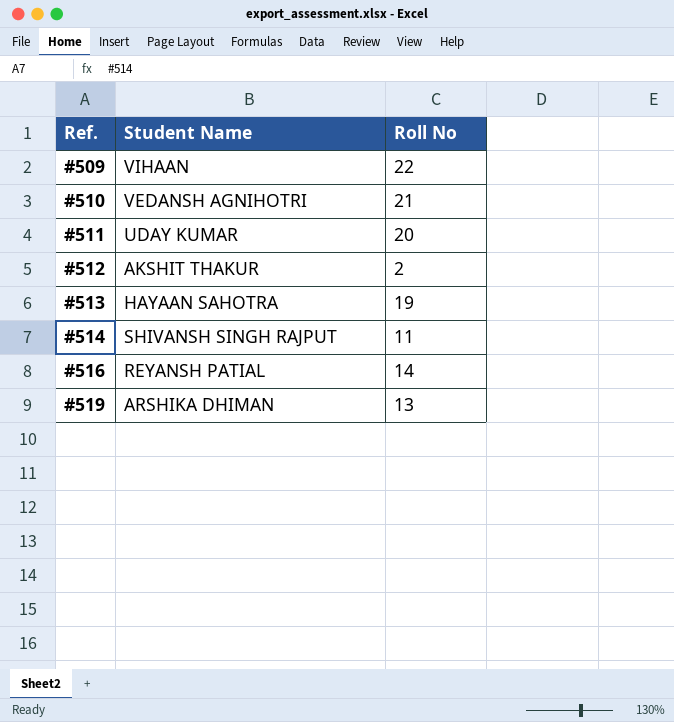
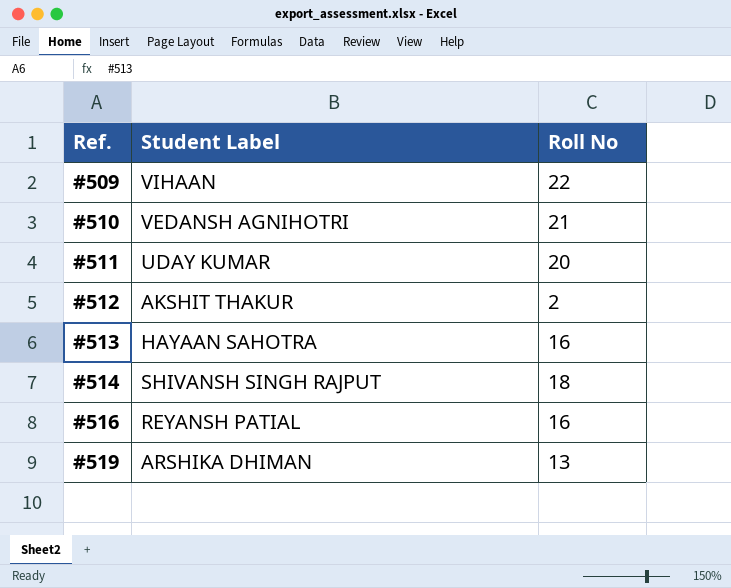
column name: Student Name -> Student Label
#513 | Roll No: 19 -> 16
#514 | Roll No: 11 -> 18
#516 | Roll No: 14 -> 16

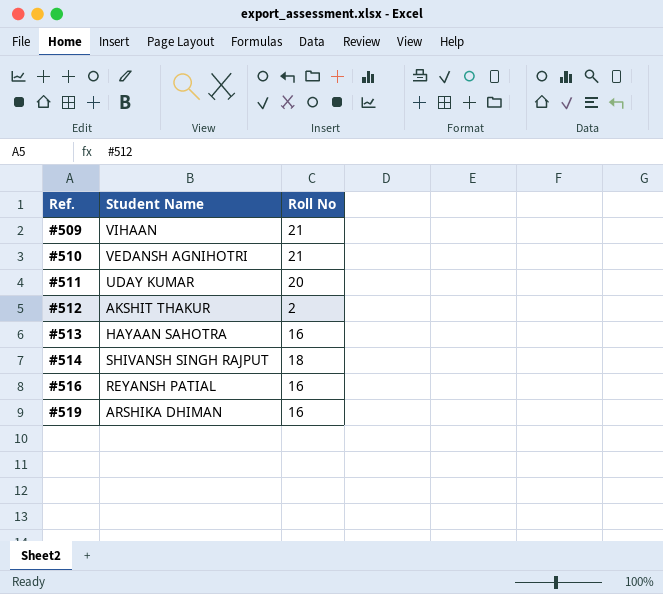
column name: Student Label -> Student Name
#509 | Roll No: 22 -> 21
#519 | Roll No: 13 -> 16

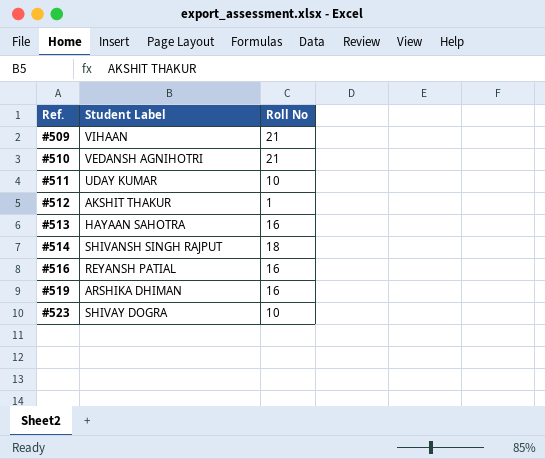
column name: Student Name -> Student Label
#511 | Roll No: 20 -> 10
#512 | Roll No: 2 -> 1
row #523: none -> SHIVAY DOGRA | 10

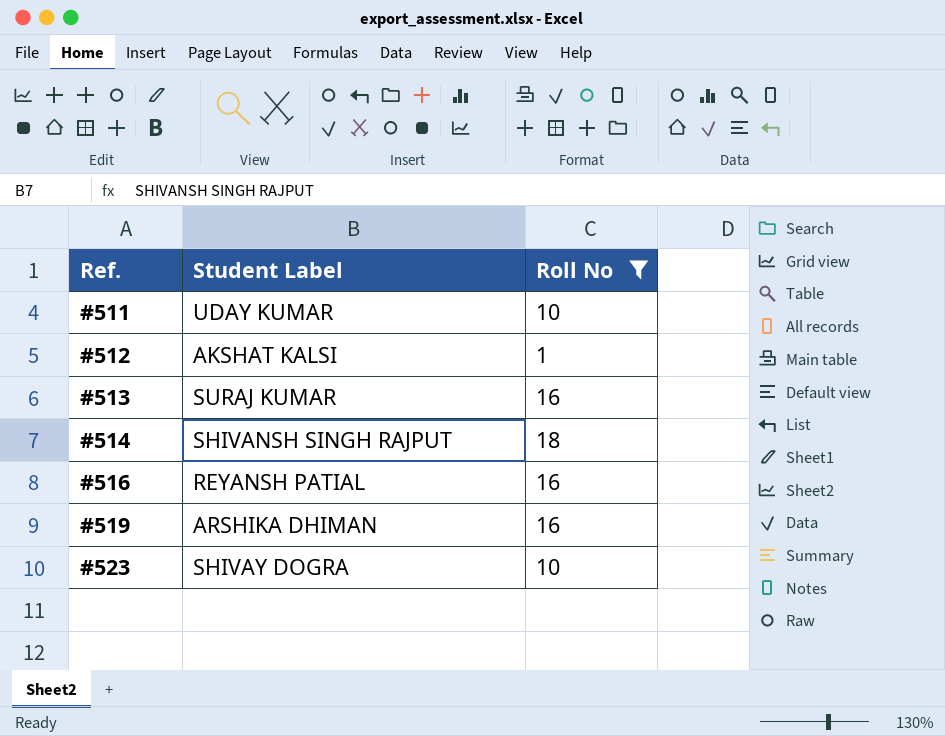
filter: none -> Roll No != 21
#512 | Student Label: AKSHIT THAKUR -> AKSHAT KALSI
#513 | Student Label: HAYAAN SAHOTRA -> SURAJ KUMAR

